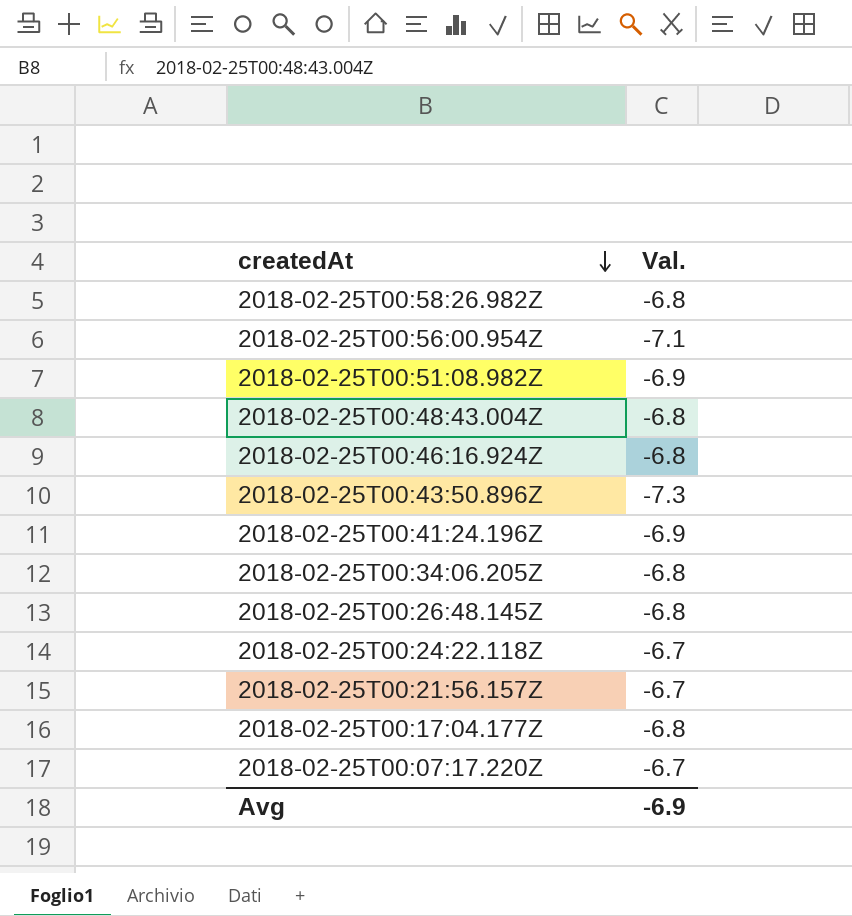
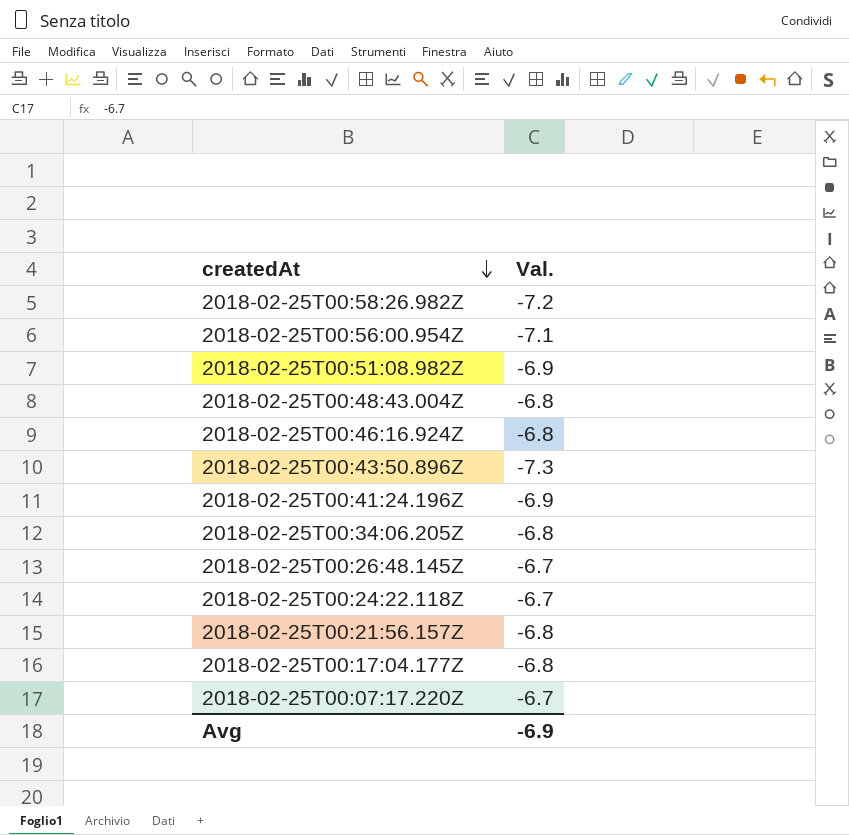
2018-02-25T00:58:26.982Z | Val.: -6.8 -> -7.2
2018-02-25T00:26:48.145Z | Val.: -6.8 -> -6.7
2018-02-25T00:21:56.157Z | Val.: -6.7 -> -6.8

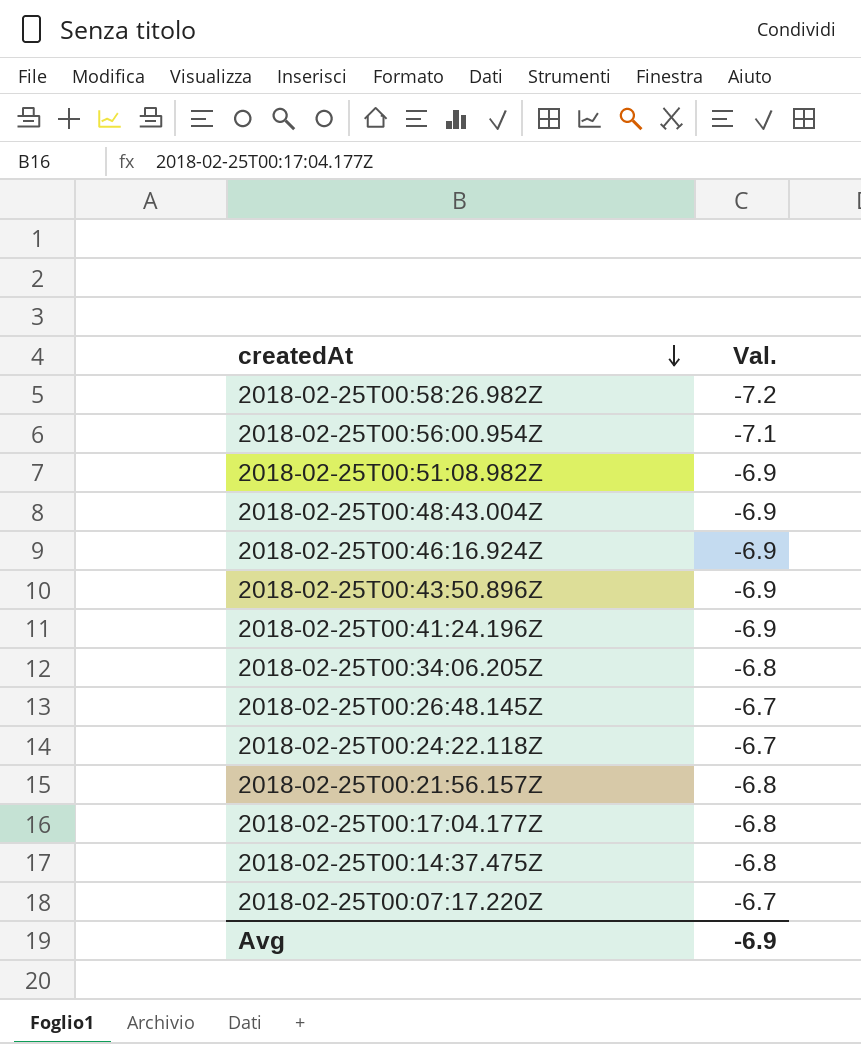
2018-02-25T00:48:43.004Z | Val.: -6.8 -> -6.9
2018-02-25T00:46:16.924Z | Val.: -6.8 -> -6.9
2018-02-25T00:43:50.896Z | Val.: -7.3 -> -6.9
row 2018-02-25T00:14:37.475Z: none -> -6.8

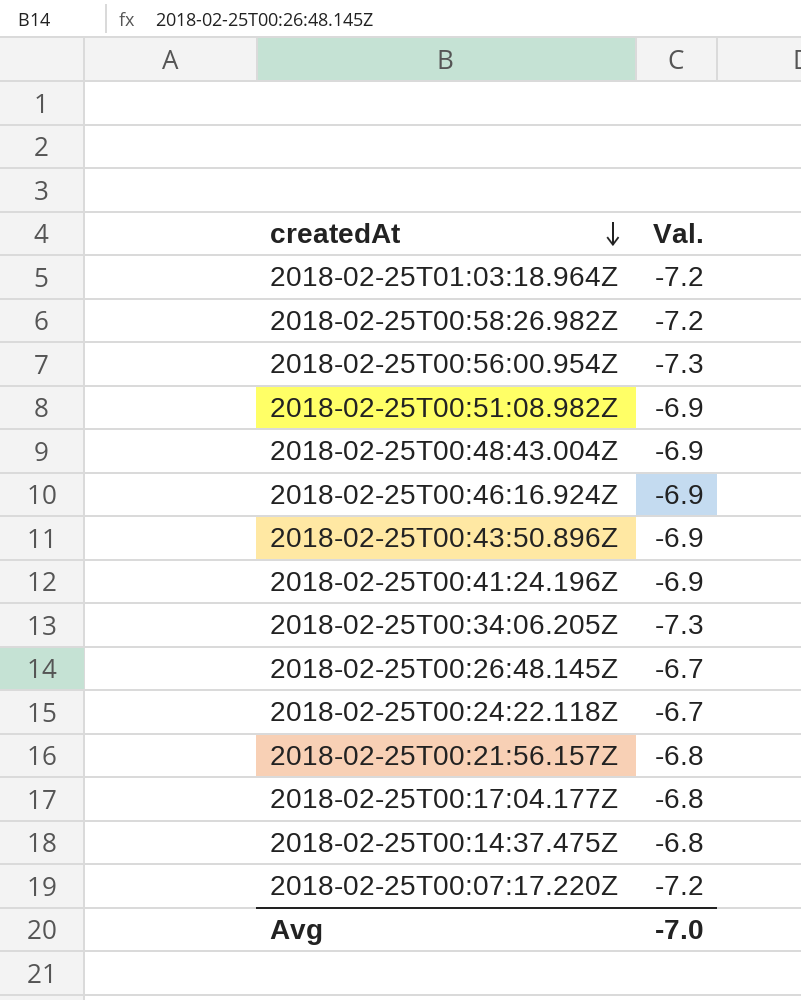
row 2018-02-25T01:03:18.964Z: none -> -7.2
2018-02-25T00:56:00.954Z | Val.: -7.1 -> -7.3
2018-02-25T00:34:06.205Z | Val.: -6.8 -> -7.3
2018-02-25T00:07:17.220Z | Val.: -6.7 -> -7.2
Avg | Val.: -6.9 -> -7.0

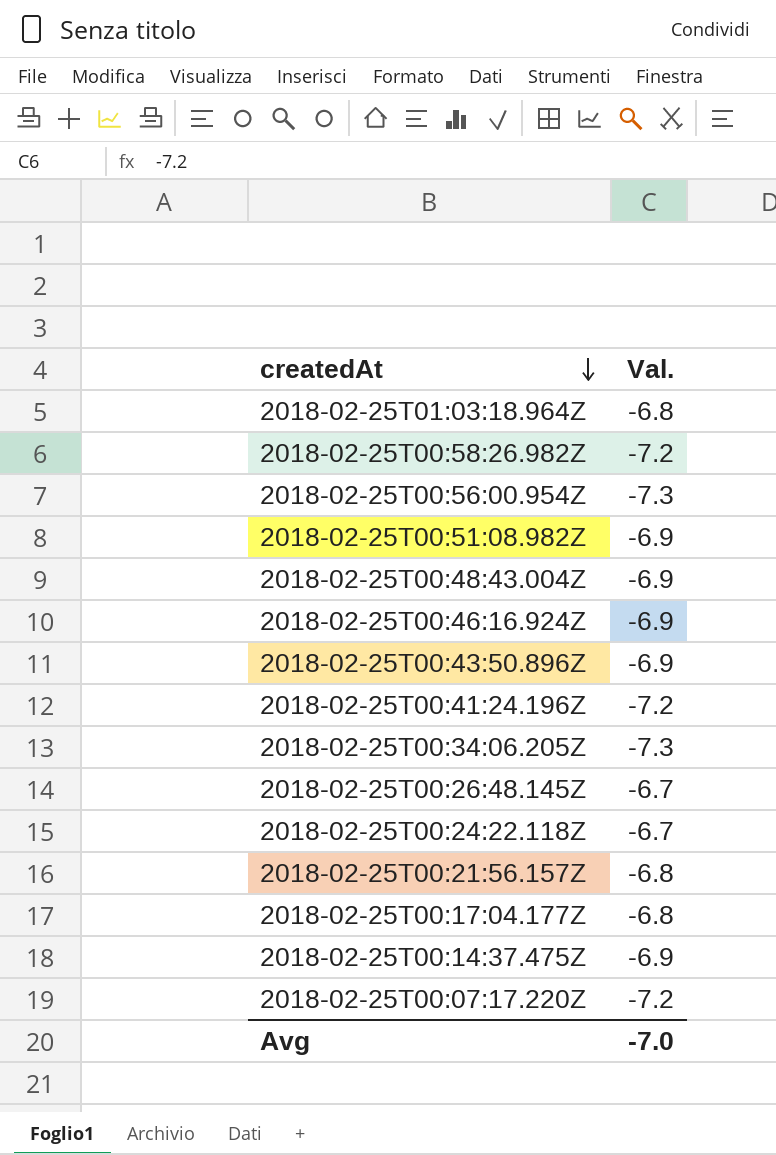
2018-02-25T01:03:18.964Z | Val.: -7.2 -> -6.8
2018-02-25T00:41:24.196Z | Val.: -6.9 -> -7.2
2018-02-25T00:14:37.475Z | Val.: -6.8 -> -6.9

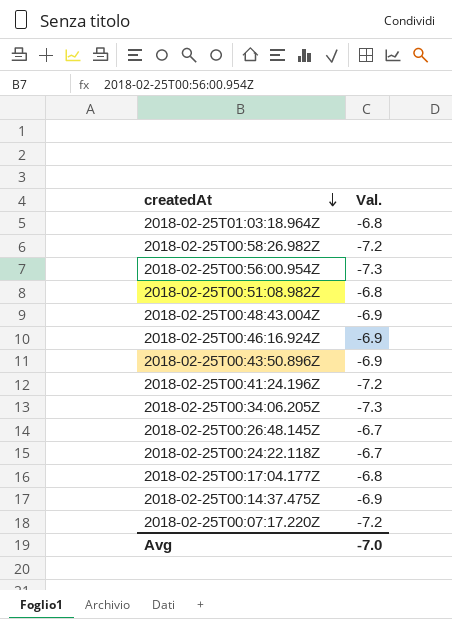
row 2018-02-25T00:21:56.157Z: -6.8 -> none
2018-02-25T00:51:08.982Z | Val.: -6.9 -> -6.8

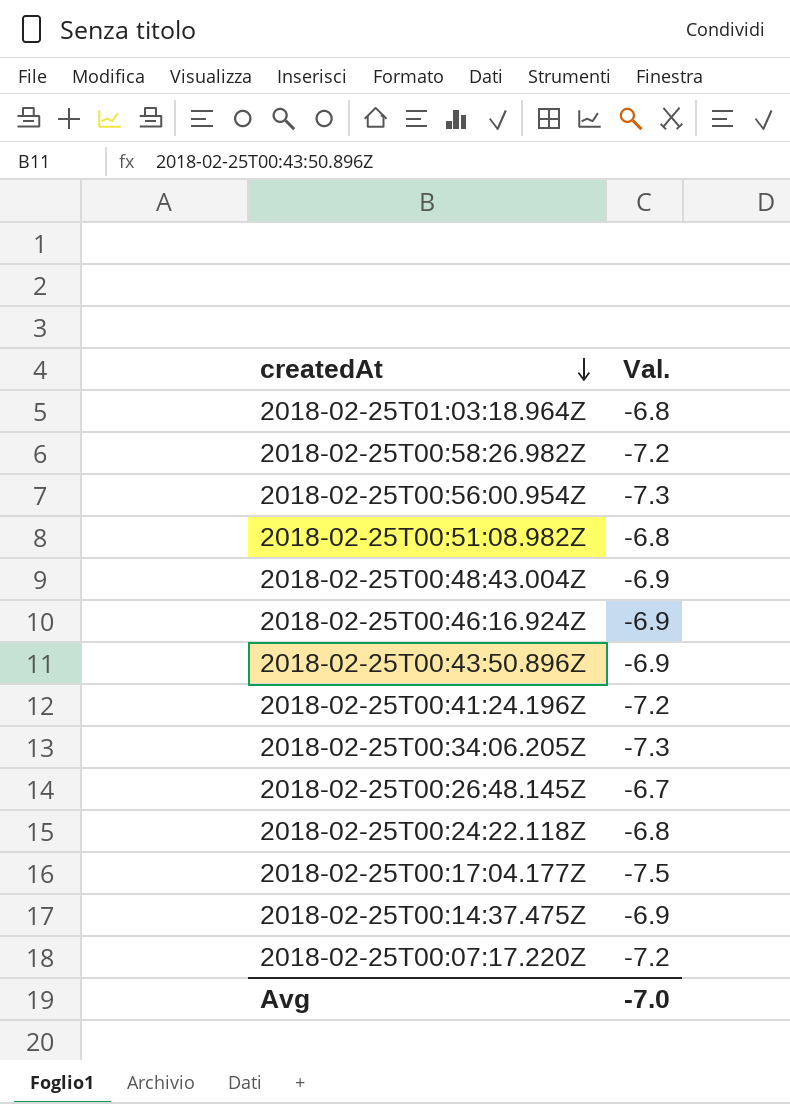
2018-02-25T00:24:22.118Z | Val.: -6.7 -> -6.8
2018-02-25T00:17:04.177Z | Val.: -6.8 -> -7.5

